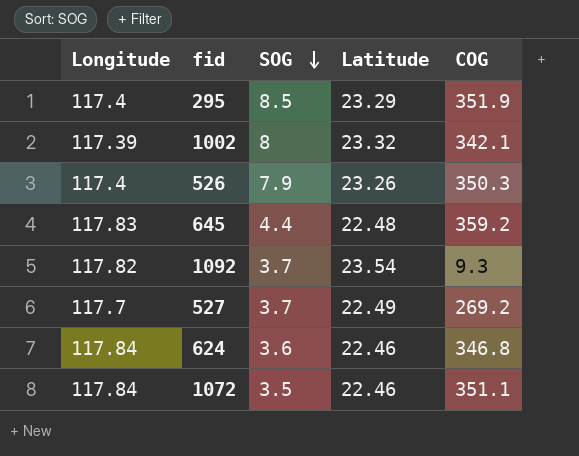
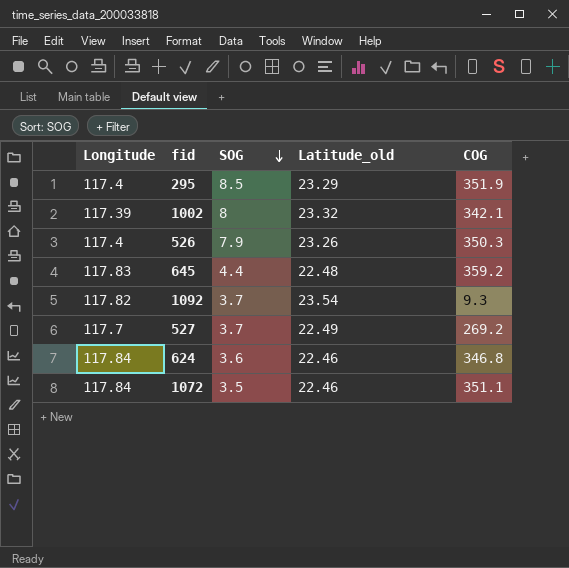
column name: Latitude -> Latitude_old

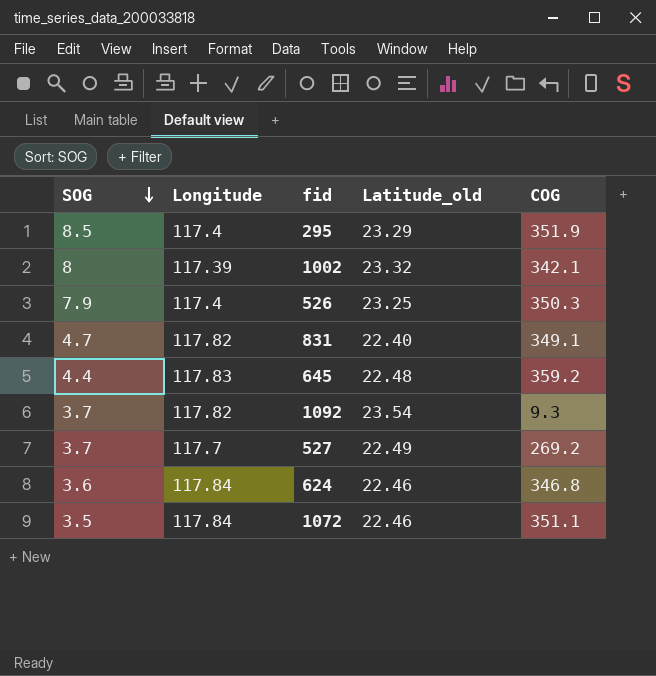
column SOG | position: 3 -> 1
526 | Latitude_old: 23.26 -> 23.25
row 831: none -> 4.7 | 117.82 | 22.40 | 349.1

